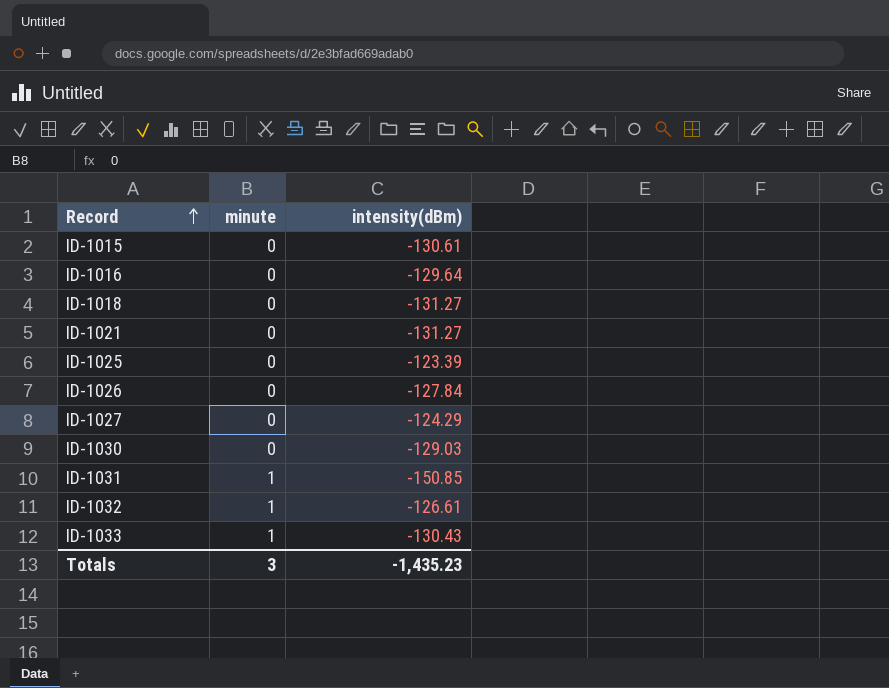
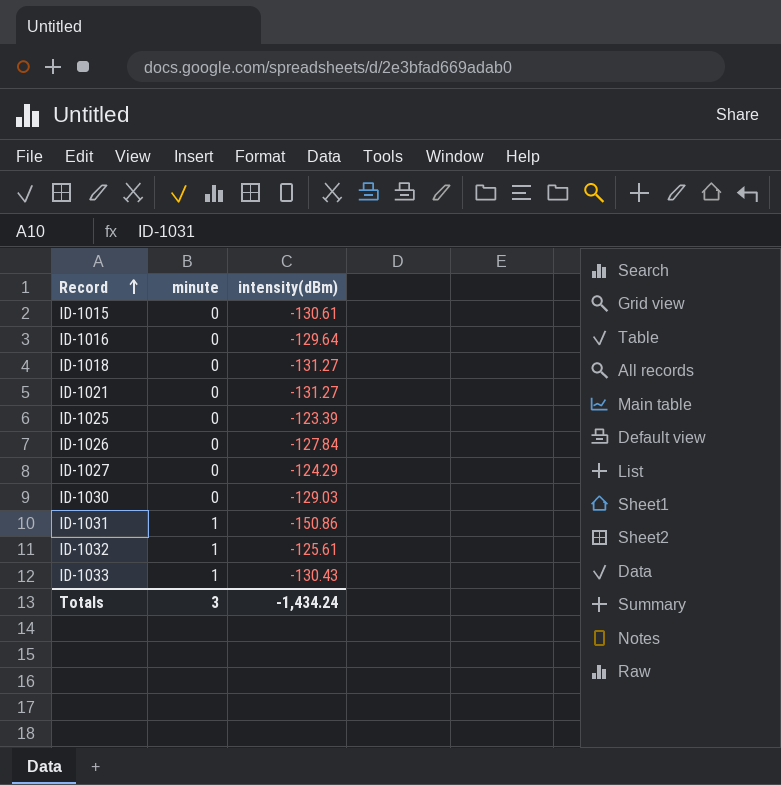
ID-1031 | intensity(dBm): -150.85 -> -150.86
ID-1032 | intensity(dBm): -126.61 -> -125.61
Totals | intensity(dBm): -1,435.23 -> -1,434.24

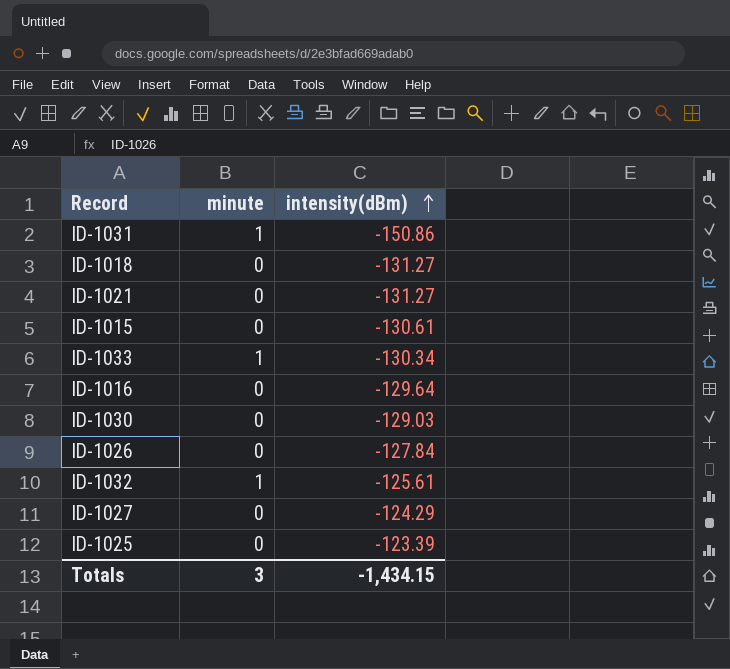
row order: Record ascending -> intensity(dBm) ascending
ID-1033 | intensity(dBm): -130.43 -> -130.34
Totals | intensity(dBm): -1,434.24 -> -1,434.15

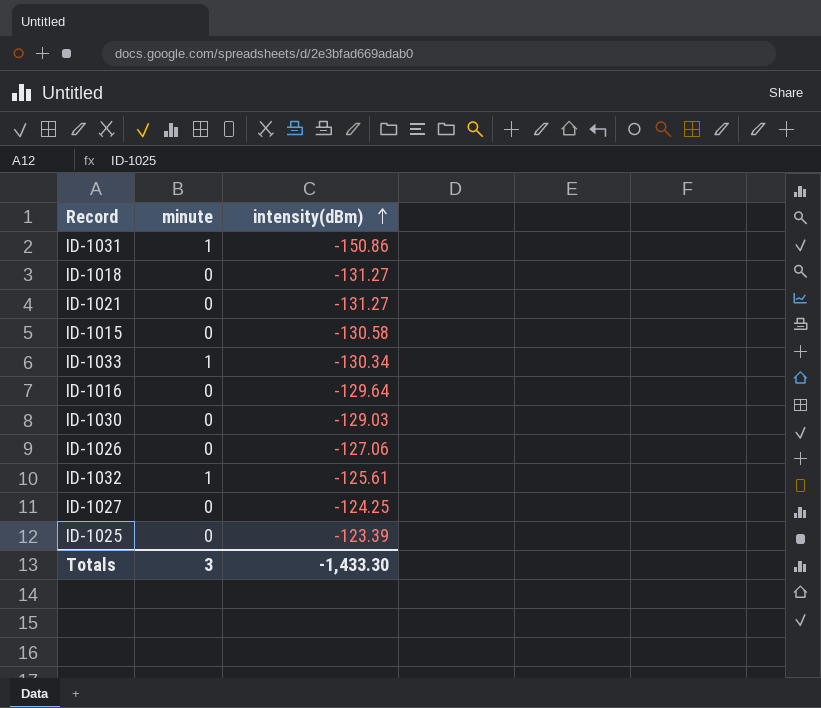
ID-1015 | intensity(dBm): -130.61 -> -130.58
ID-1026 | intensity(dBm): -127.84 -> -127.06
ID-1027 | intensity(dBm): -124.29 -> -124.25
Totals | intensity(dBm): -1,434.15 -> -1,433.30

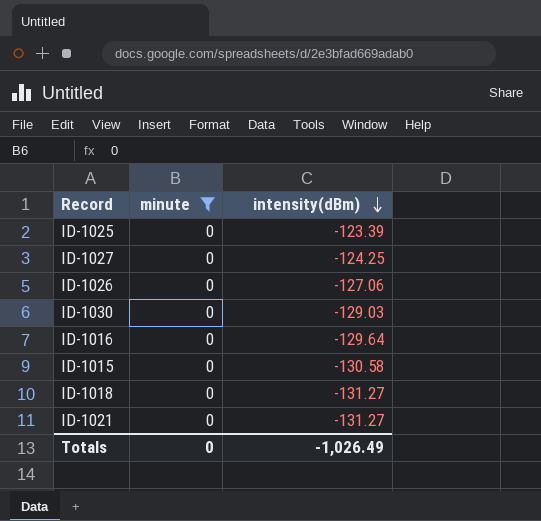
filter: none -> minute = 0
row order: intensity(dBm) ascending -> intensity(dBm) descending
Totals | minute: 3 -> 0
Totals | intensity(dBm): -1,433.30 -> -1,026.49

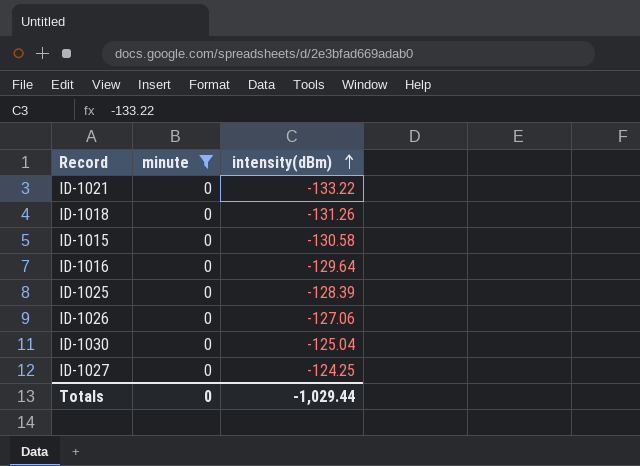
row order: intensity(dBm) descending -> intensity(dBm) ascending
ID-1021 | intensity(dBm): -131.27 -> -133.22
ID-1018 | intensity(dBm): -131.27 -> -131.26
ID-1025 | intensity(dBm): -123.39 -> -128.39
ID-1030 | intensity(dBm): -129.03 -> -125.04
Totals | intensity(dBm): -1,026.49 -> -1,029.44

